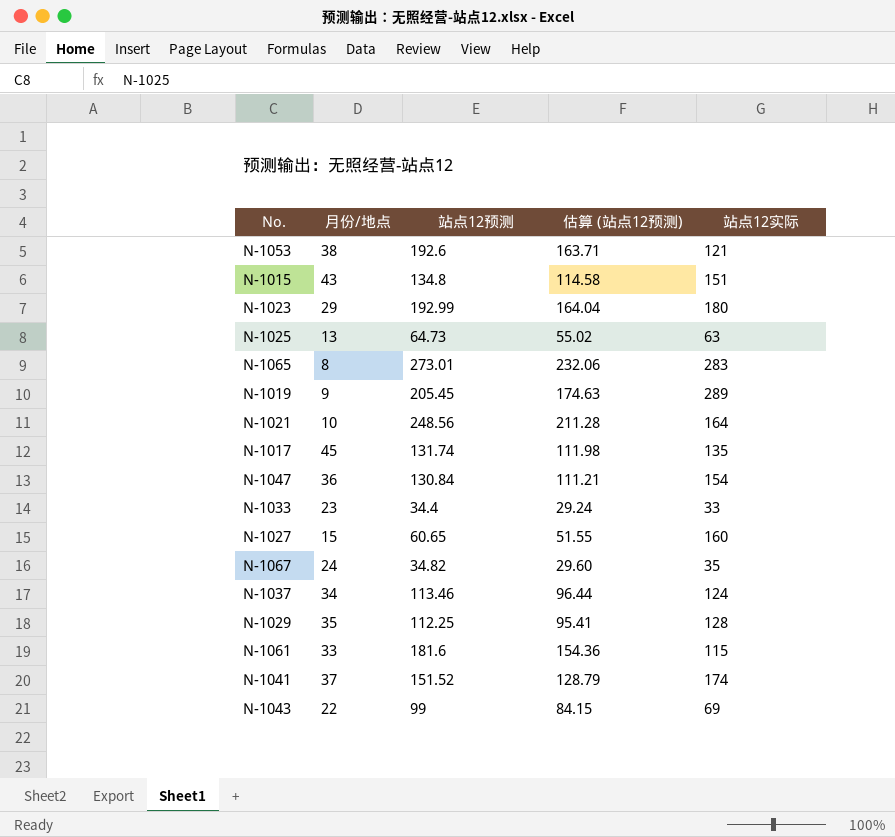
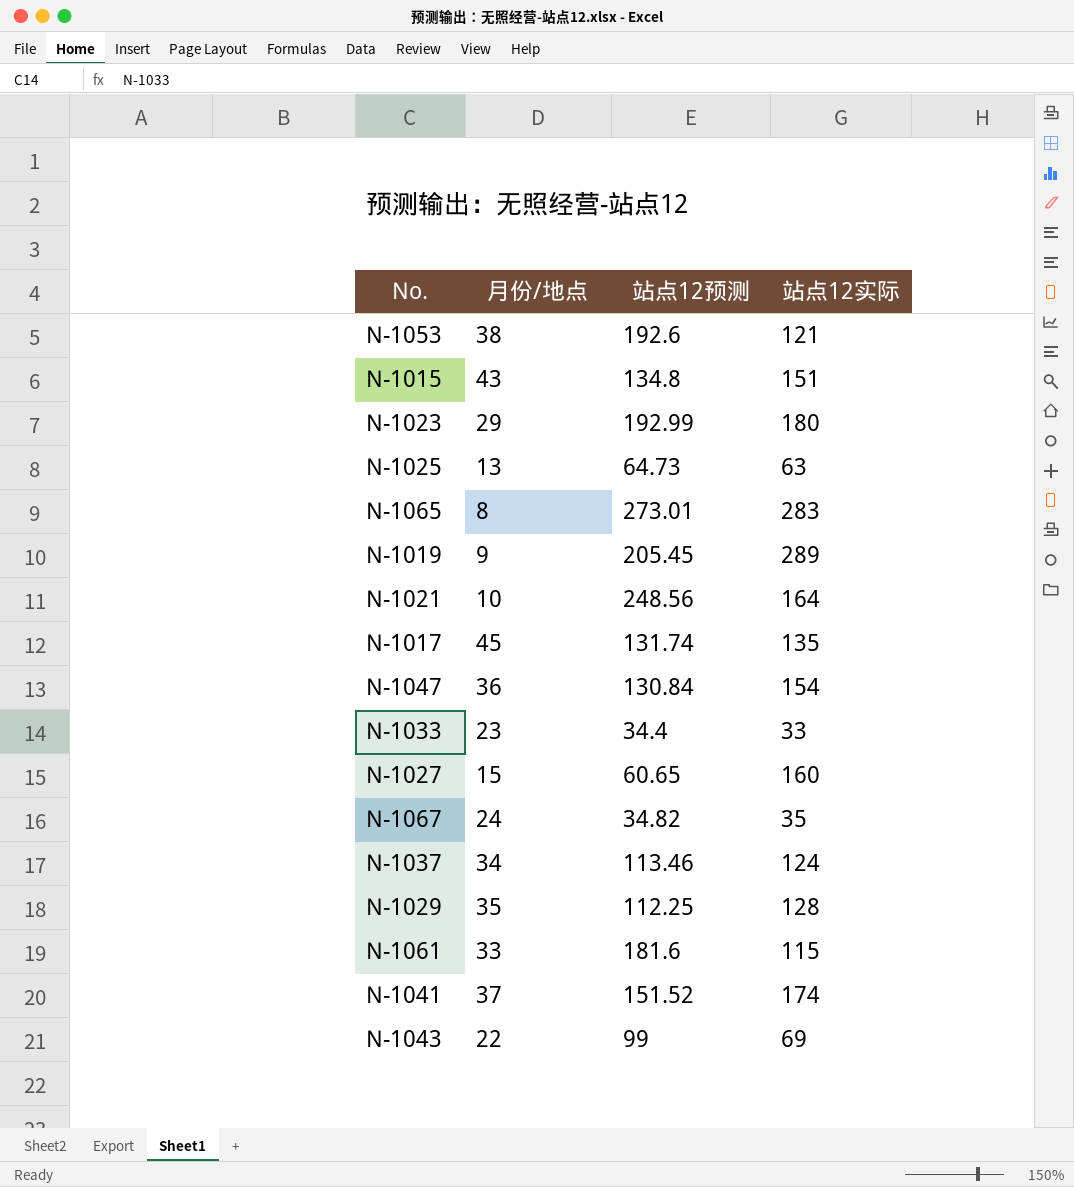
column 估算 (站点12预测) | formula: [站点12预测] * 0.85 -> none

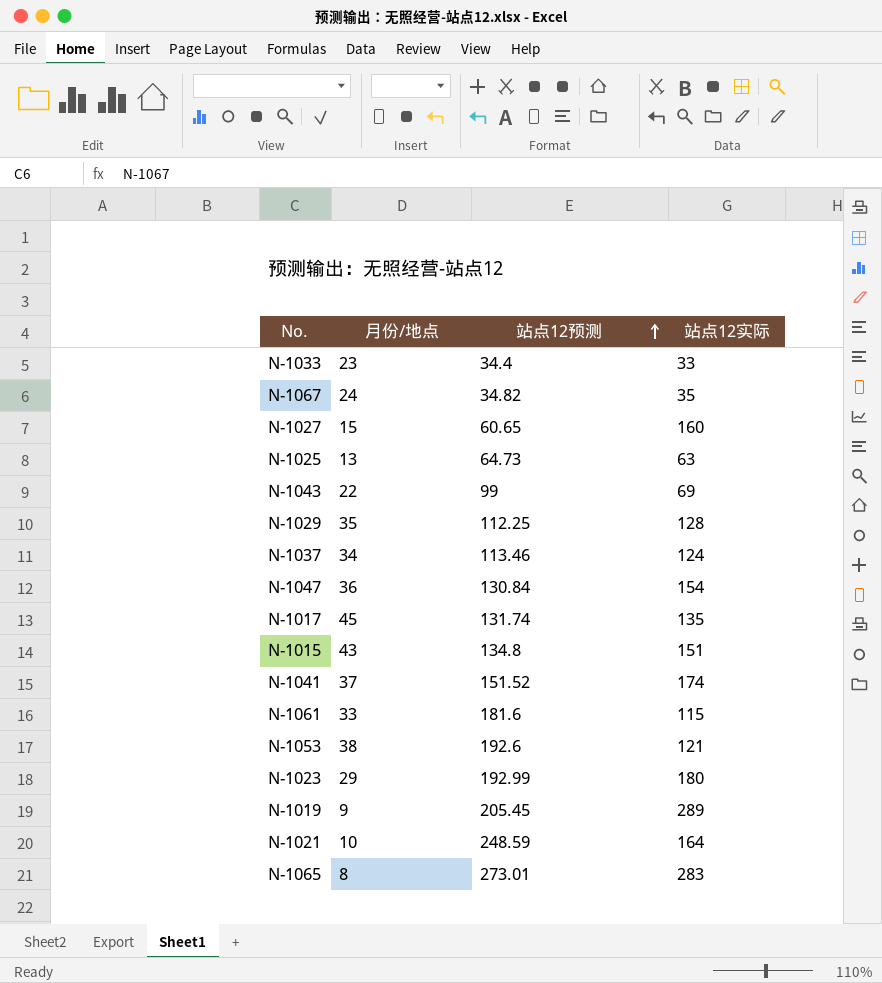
row order: none -> 站点12预测 ascending
N-1021 | 站点12预测: 248.56 -> 248.59

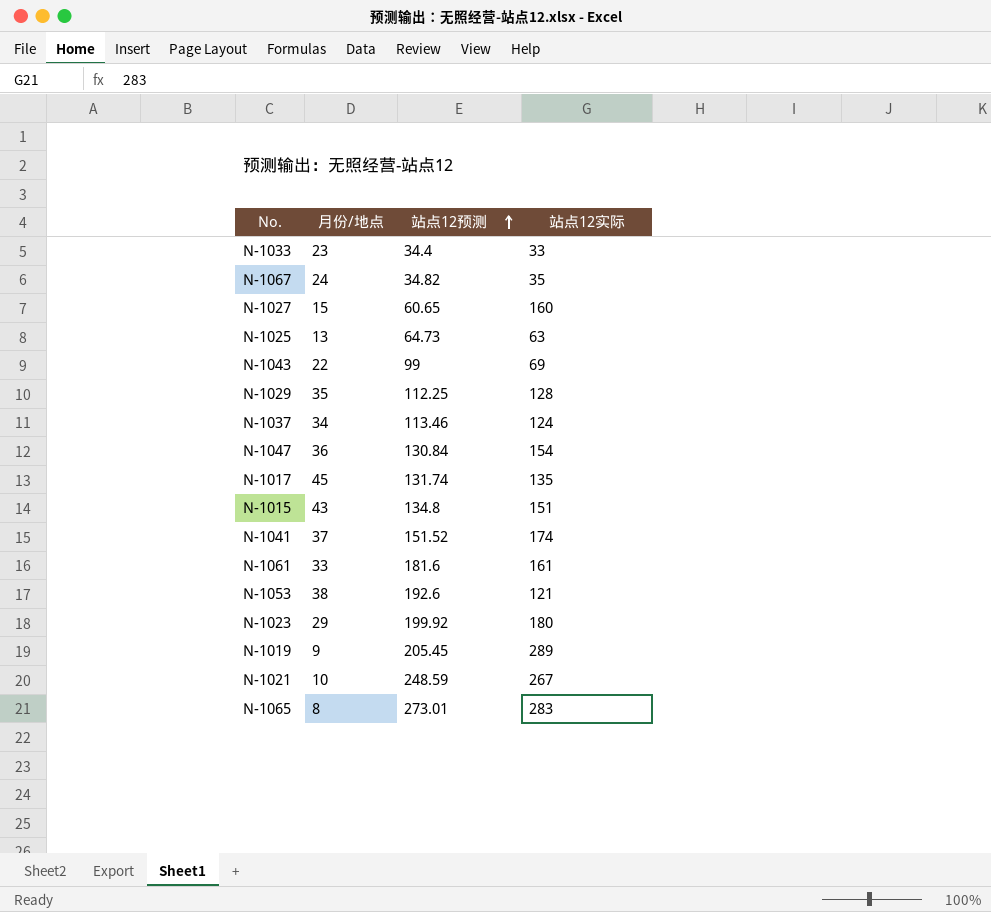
N-1061 | 站点12实际: 115 -> 161
N-1023 | 站点12预测: 192.99 -> 199.92
N-1021 | 站点12实际: 164 -> 267

